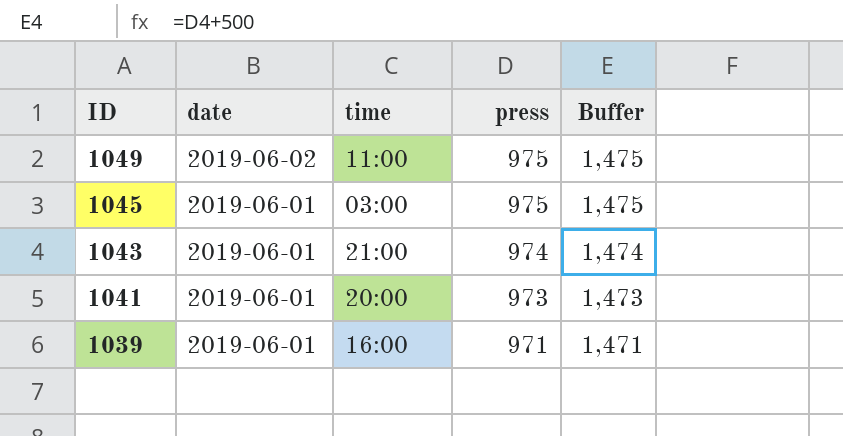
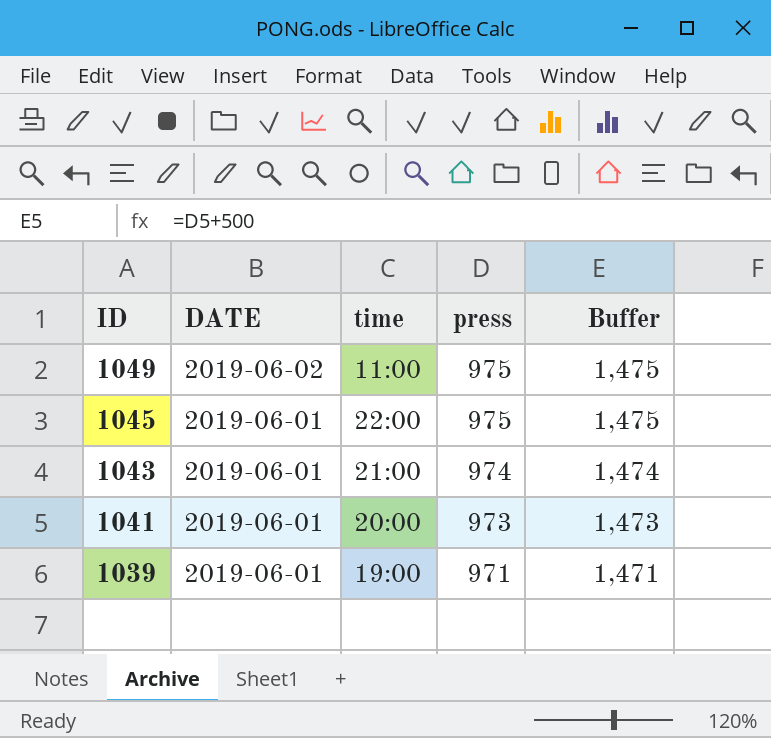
column name: date -> DATE
1045 | time: 03:00 -> 22:00
1039 | time: 16:00 -> 19:00

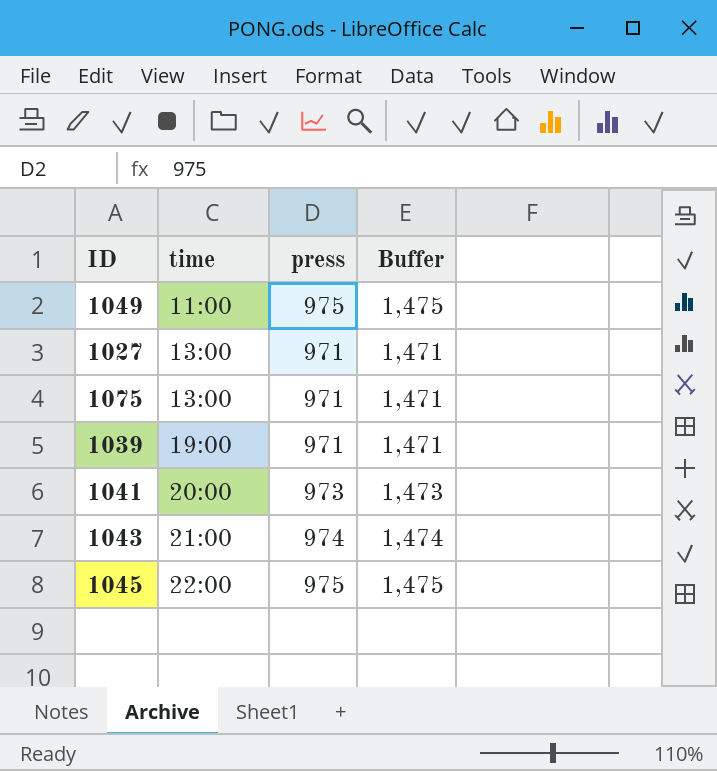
row order: ID descending -> time ascending
column DATE | position: 2 -> none
row 1027: none -> 13:00 | 971 | 1,471
row 1075: none -> 13:00 | 971 | 1,471

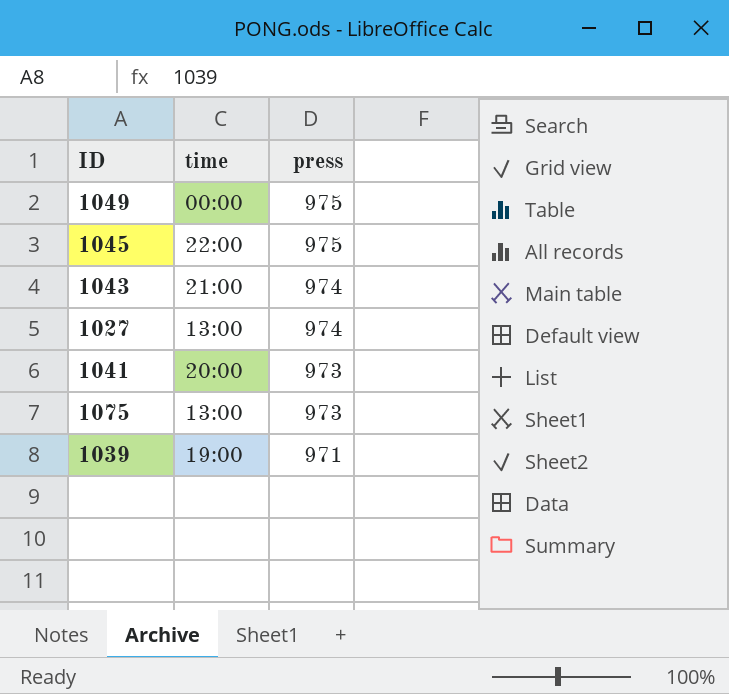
row order: time ascending -> press descending
column Buffer | formula: [press] + 500 -> none
1049 | time: 11:00 -> 00:00
1027 | press: 971 -> 974
1075 | press: 971 -> 973

